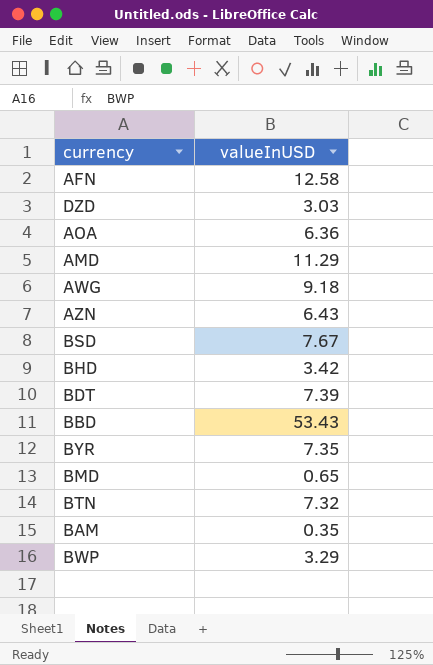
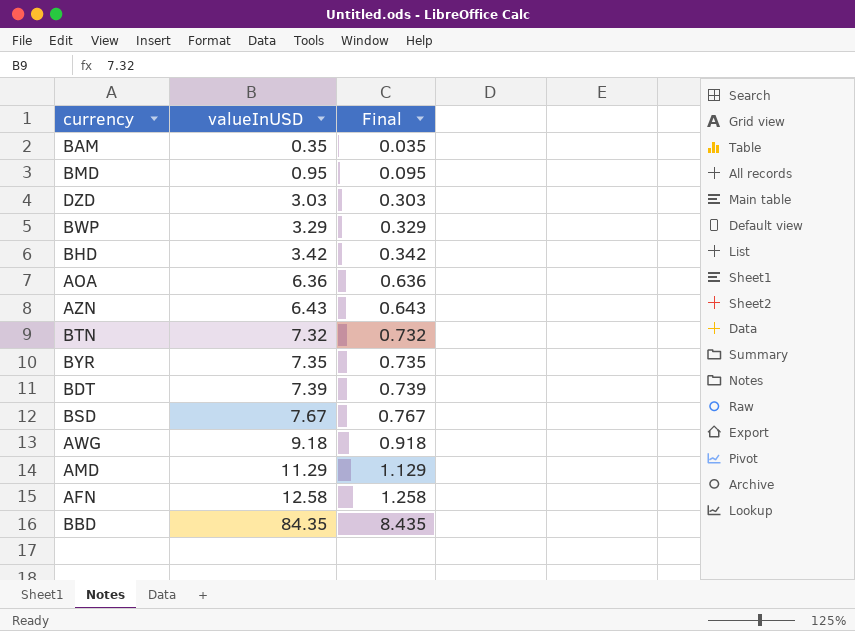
row order: none -> valueInUSD ascending
column Final | formula: none -> [valueInUSD] * 0.1
BMD | valueInUSD: 0.65 -> 0.95
BBD | valueInUSD: 53.43 -> 84.35

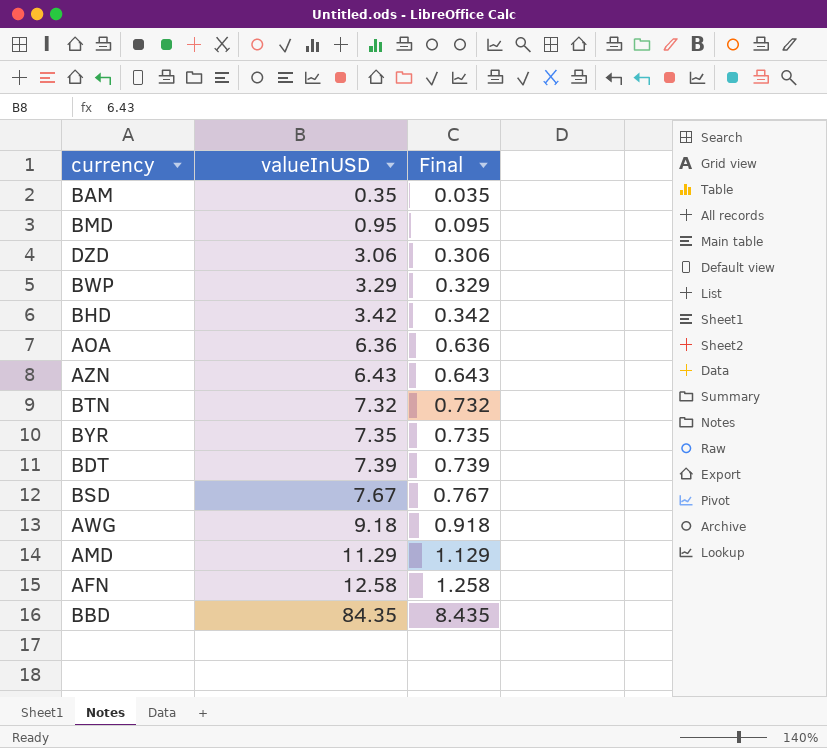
DZD | valueInUSD: 3.03 -> 3.06
DZD | Final: 0.303 -> 0.306

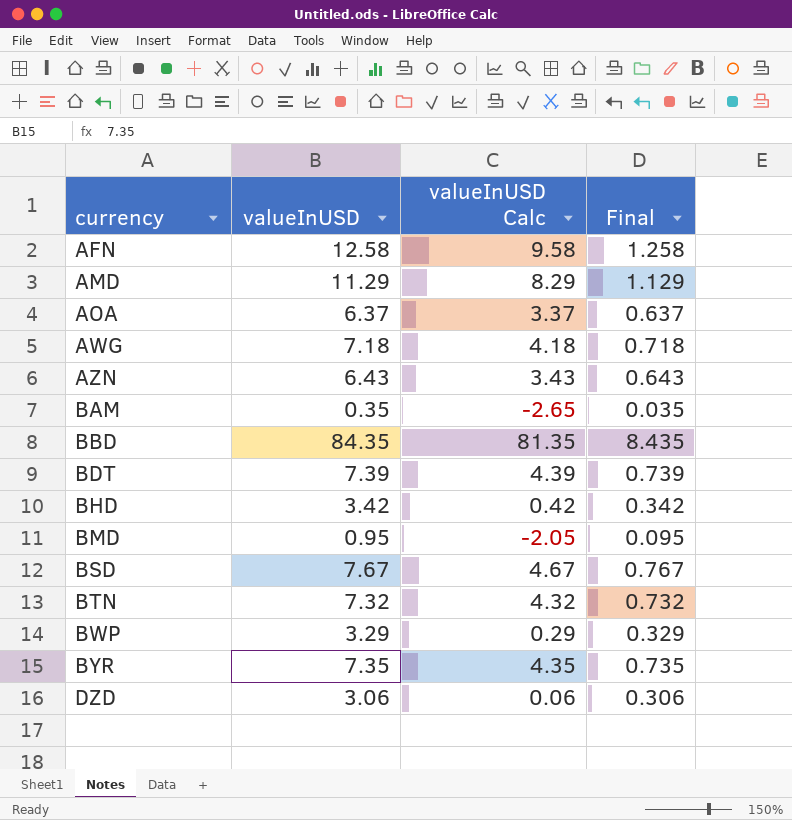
row order: valueInUSD ascending -> currency ascending
column valueInUSD Calc | formula: none -> [valueInUSD] - 3
AOA | valueInUSD: 6.36 -> 6.37
AOA | Final: 0.636 -> 0.637
AWG | valueInUSD: 9.18 -> 7.18
AWG | Final: 0.918 -> 0.718

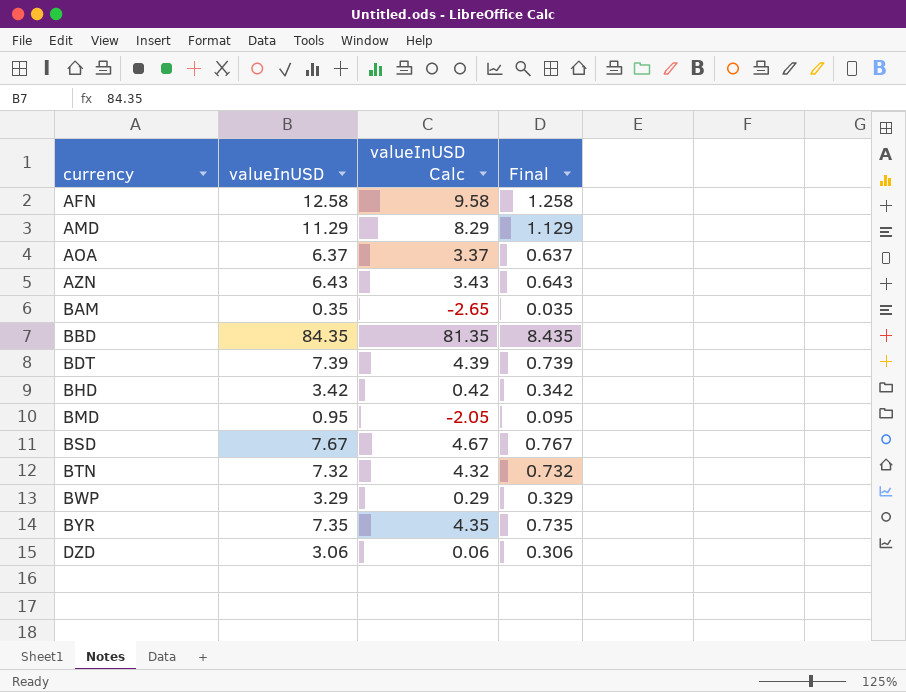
row AWG: 7.18 | 4.18 | 0.718 -> none

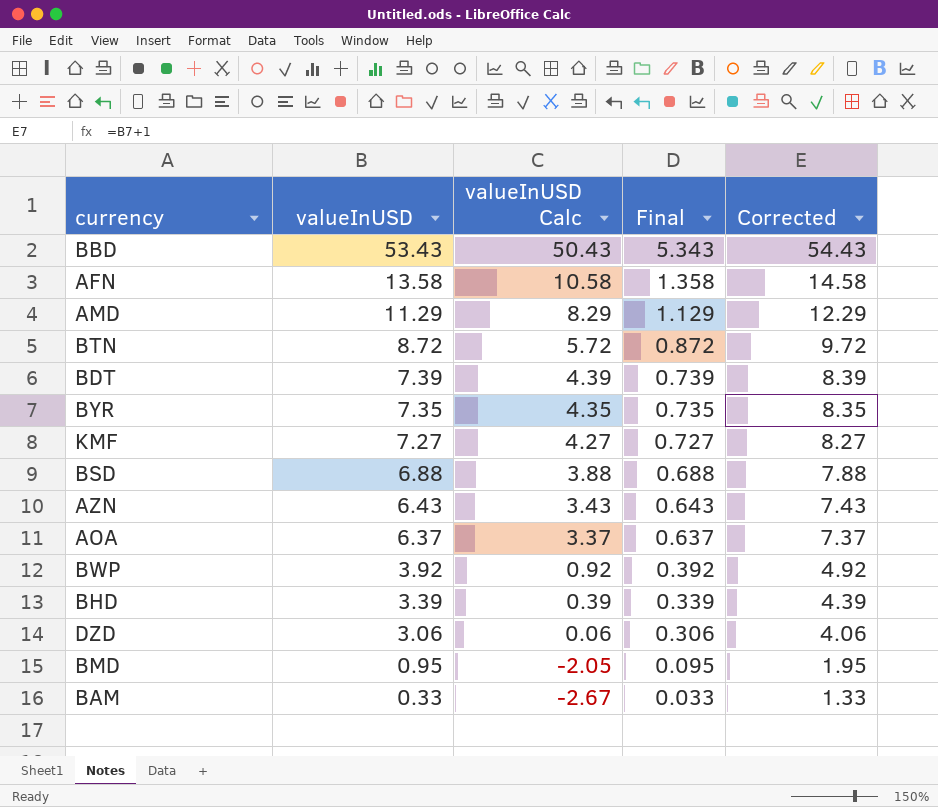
row order: currency ascending -> valueInUSD descending
column Corrected | formula: none -> [valueInUSD] + 1
BBD | valueInUSD: 84.35 -> 53.43
BBD | valueInUSD Calc: 81.35 -> 50.43
BBD | Final: 8.435 -> 5.343
AFN | valueInUSD: 12.58 -> 13.58
AFN | valueInUSD Calc: 9.58 -> 10.58
AFN | Final: 1.258 -> 1.358
BTN | valueInUSD: 7.32 -> 8.72
BTN | valueInUSD Calc: 4.32 -> 5.72
BTN | Final: 0.732 -> 0.872
row KMF: none -> 7.27 | 4.27 | 0.727 | 8.27
BSD | valueInUSD: 7.67 -> 6.88
BSD | valueInUSD Calc: 4.67 -> 3.88
BSD | Final: 0.767 -> 0.688
BWP | valueInUSD: 3.29 -> 3.92
BWP | valueInUSD Calc: 0.29 -> 0.92
BWP | Final: 0.329 -> 0.392
BHD | valueInUSD: 3.42 -> 3.39
BHD | valueInUSD Calc: 0.42 -> 0.39
BHD | Final: 0.342 -> 0.339
BAM | valueInUSD: 0.35 -> 0.33
BAM | valueInUSD Calc: -2.65 -> -2.67
BAM | Final: 0.035 -> 0.033

